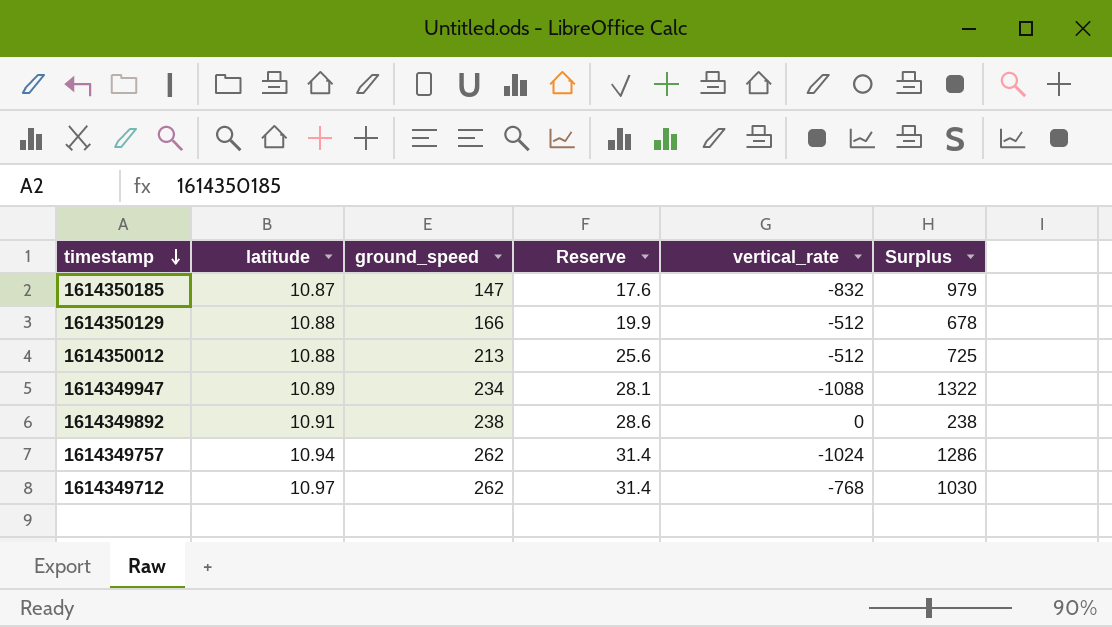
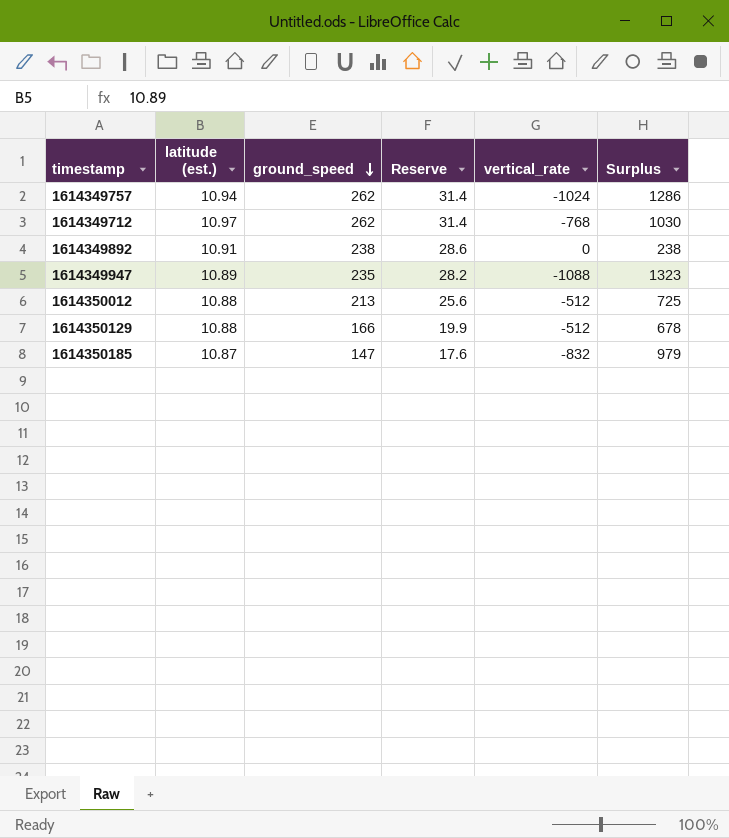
row order: timestamp descending -> ground_speed descending
column name: latitude -> latitude (est.)
1614349947 | ground_speed: 234 -> 235
1614349947 | Reserve: 28.1 -> 28.2
1614349947 | Surplus: 1322 -> 1323

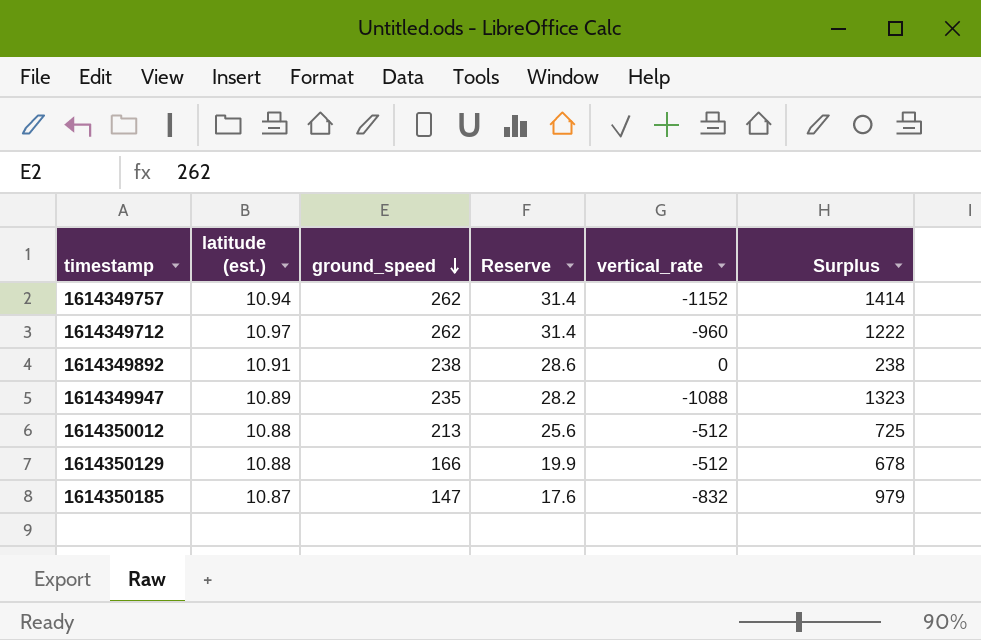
1614349757 | vertical_rate: -1024 -> -1152
1614349757 | Surplus: 1286 -> 1414
1614349712 | vertical_rate: -768 -> -960
1614349712 | Surplus: 1030 -> 1222

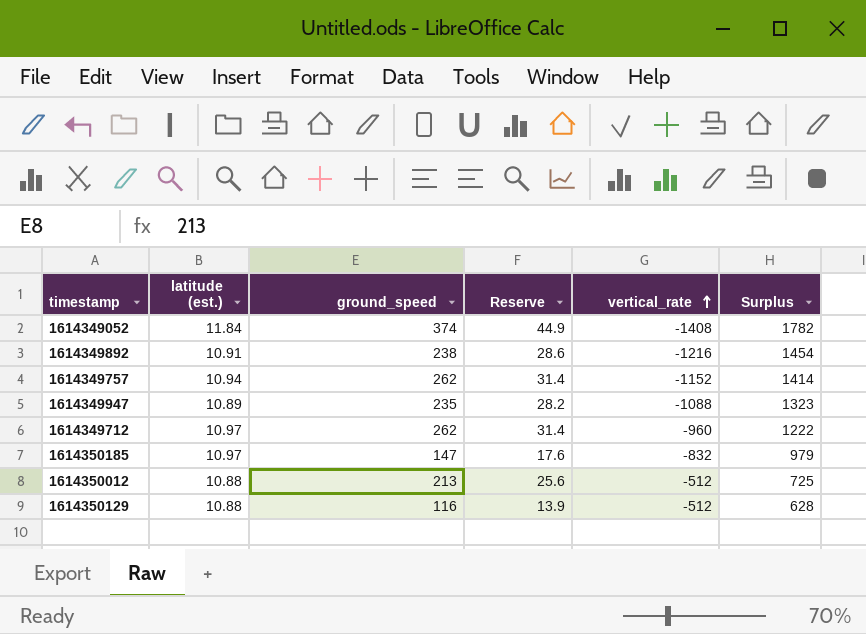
row order: ground_speed descending -> vertical_rate ascending
row 1614349052: none -> 11.84 | 374 | 44.9 | -1408 | 1782
1614349892 | vertical_rate: 0 -> -1216
1614349892 | Surplus: 238 -> 1454
1614350185 | latitude (est.): 10.87 -> 10.97
1614350129 | ground_speed: 166 -> 116
1614350129 | Reserve: 19.9 -> 13.9
1614350129 | Surplus: 678 -> 628

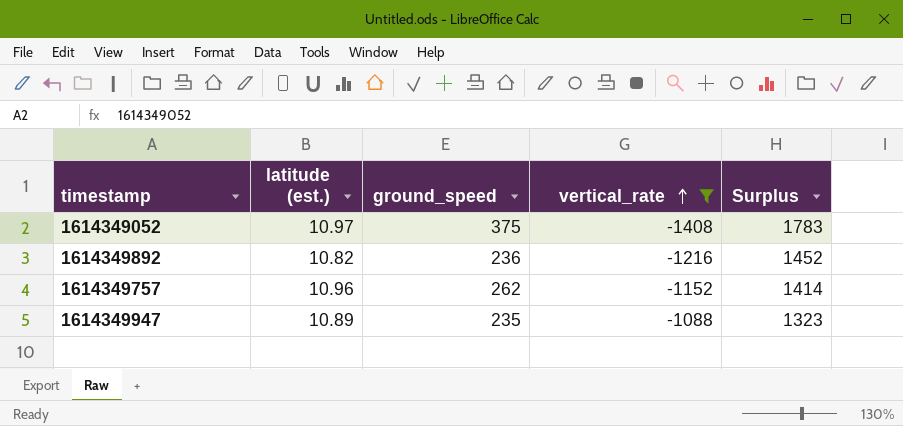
filter: none -> vertical_rate <= -1088
column Reserve | formula: [ground_speed] * 0.12 -> none
1614349052 | latitude (est.): 11.84 -> 10.97
1614349052 | ground_speed: 374 -> 375
1614349052 | Surplus: 1782 -> 1783
1614349892 | latitude (est.): 10.91 -> 10.82
1614349892 | ground_speed: 238 -> 236
1614349892 | Surplus: 1454 -> 1452
1614349757 | latitude (est.): 10.94 -> 10.96

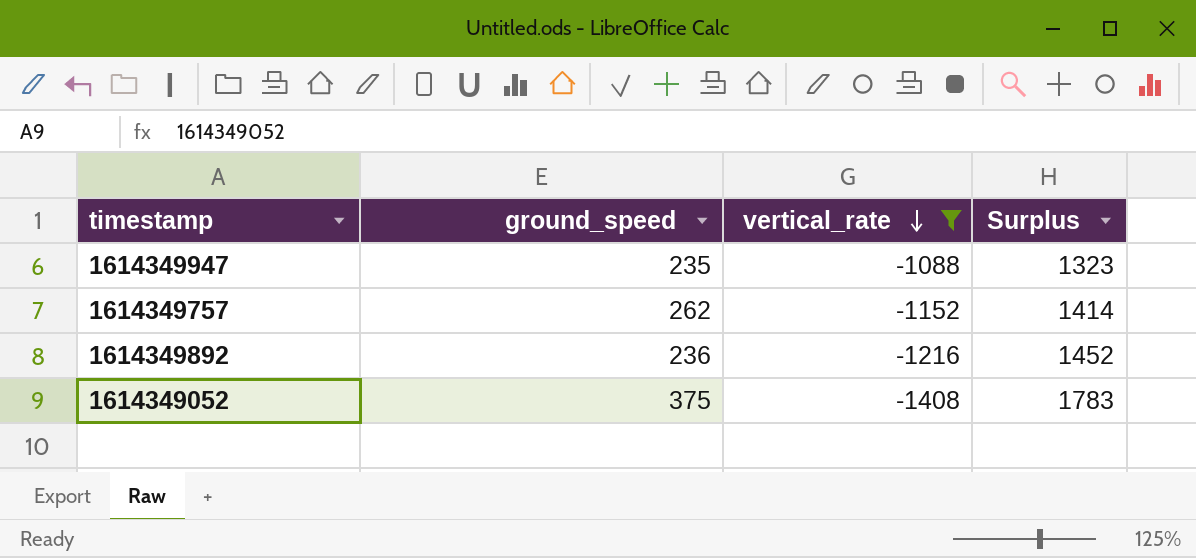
row order: vertical_rate ascending -> vertical_rate descending
column latitude (est.) | position: 2 -> none

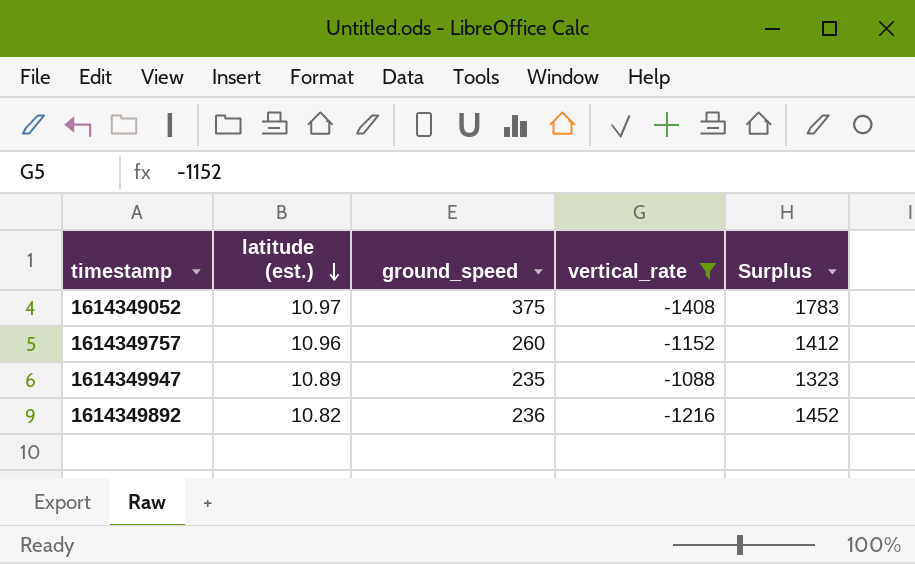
row order: vertical_rate descending -> latitude (est.) descending
column latitude (est.) | position: none -> 2
1614349757 | ground_speed: 262 -> 260
1614349757 | Surplus: 1414 -> 1412

